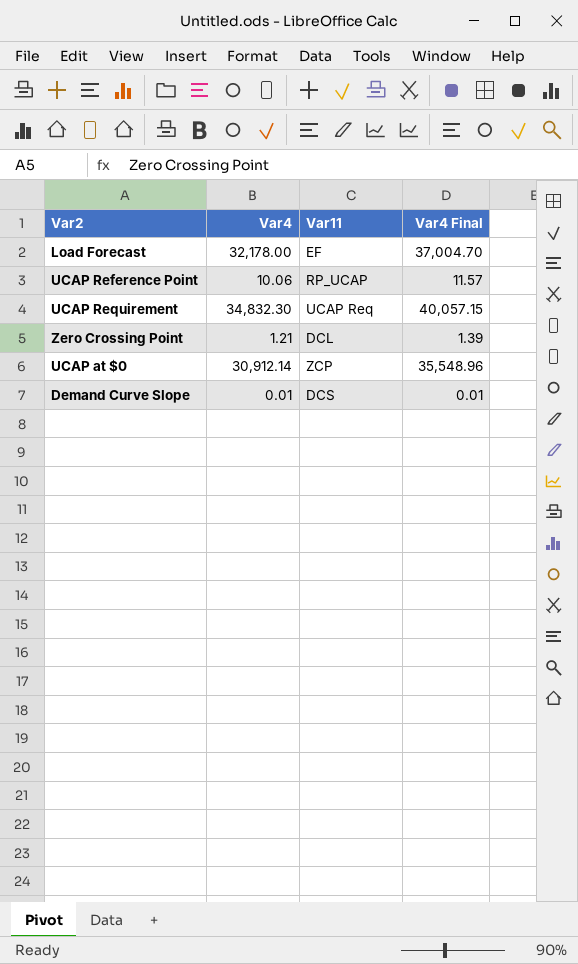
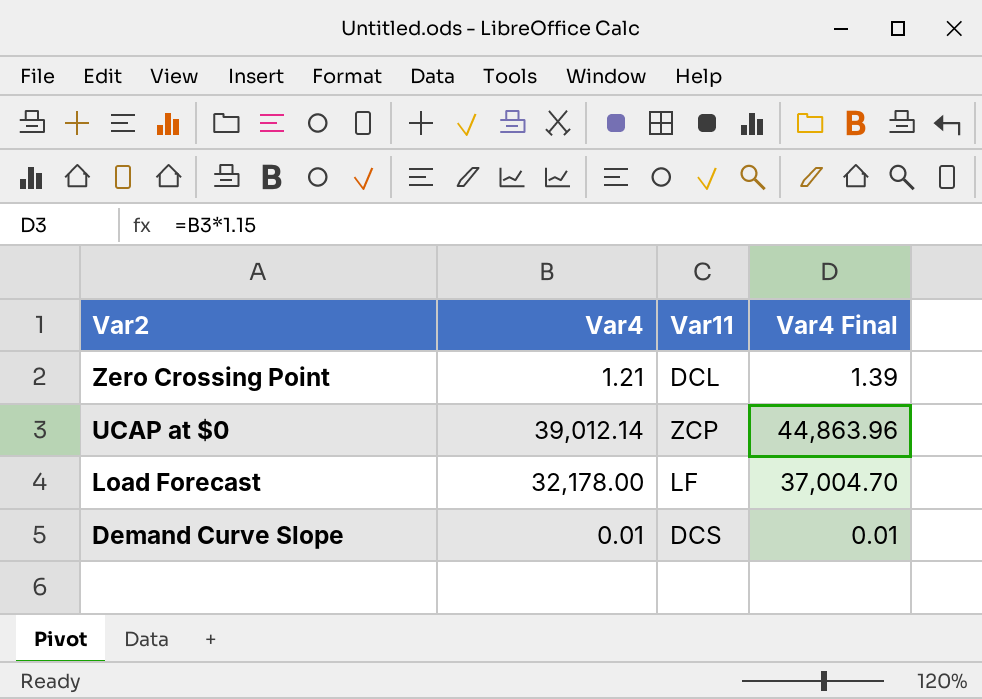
row order: none -> Var2 descending
row UCAP Reference Point: 10.06 | RP_UCAP | 11.57 -> none
row UCAP Requirement: 34,832.30 | UCAP Req | 40,057.15 -> none
UCAP at $0 | Var4: 30,912.14 -> 39,012.14
UCAP at $0 | Var4 Final: 35,548.96 -> 44,863.96
Load Forecast | Var11: EF -> LF

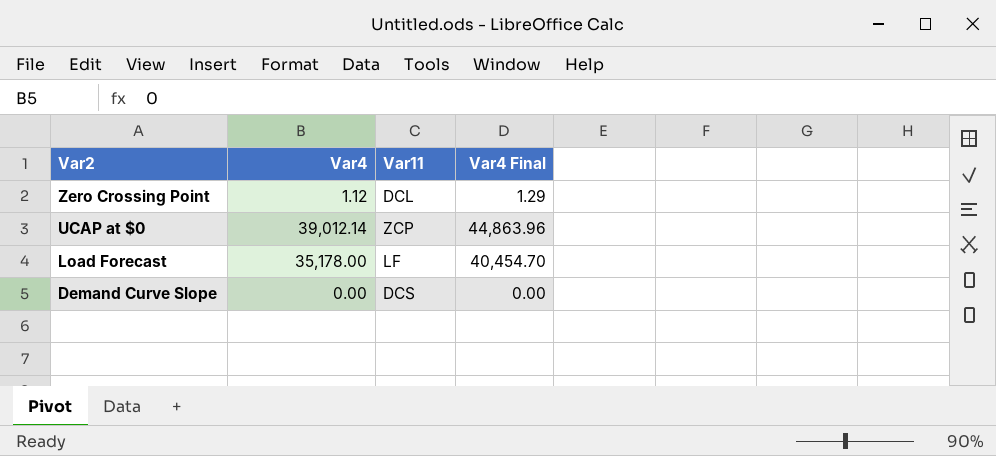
Zero Crossing Point | Var4: 1.21 -> 1.12
Zero Crossing Point | Var4 Final: 1.39 -> 1.29
Load Forecast | Var4: 32,178.00 -> 35,178.00
Load Forecast | Var4 Final: 37,004.70 -> 40,454.70
Demand Curve Slope | Var4: 0.01 -> 0.00
Demand Curve Slope | Var4 Final: 0.01 -> 0.00

